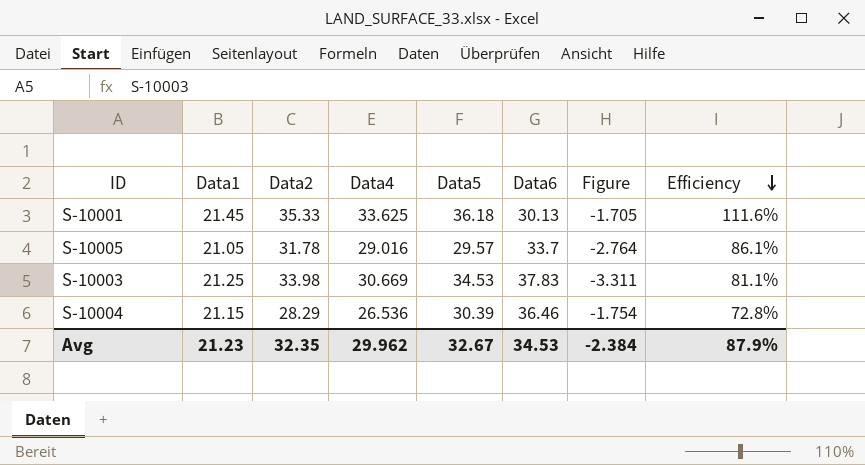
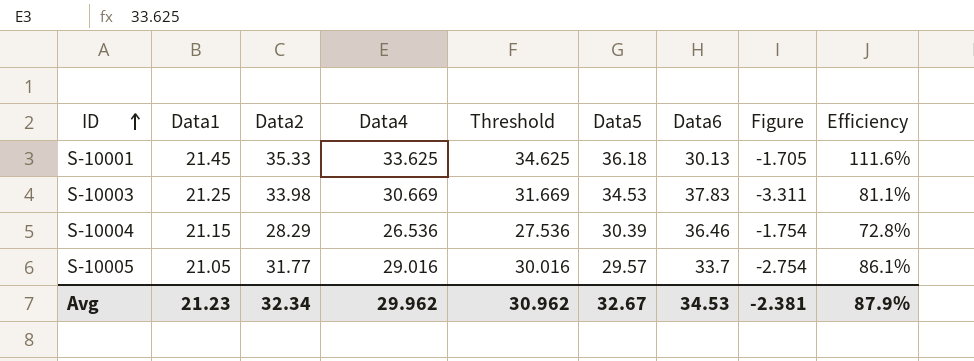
row order: Efficiency descending -> ID ascending
column Threshold | formula: none -> [Data4] + 1
S-10005 | Data2: 31.78 -> 31.77
S-10005 | Figure: -2.764 -> -2.754
Avg | Data2: 32.35 -> 32.34
Avg | Figure: -2.384 -> -2.381

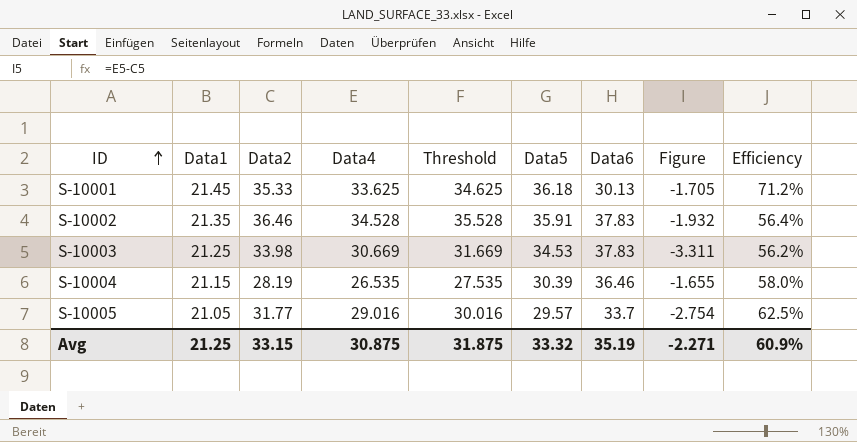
column Efficiency | formula: [Data4] / [Data6] -> [Data1] / [Data6]
row S-10002: none -> 21.35 | 36.46 | 34.528 | 35.528 | 35.91 | 37.83 | -1.932 | 56.4%
S-10004 | Data2: 28.29 -> 28.19
S-10004 | Data4: 26.536 -> 26.535
S-10004 | Threshold: 27.536 -> 27.535
S-10004 | Figure: -1.754 -> -1.655
Avg | Data1: 21.23 -> 21.25
Avg | Data2: 32.34 -> 33.15
Avg | Data4: 29.962 -> 30.875
Avg | Threshold: 30.962 -> 31.875
Avg | Data5: 32.67 -> 33.32
Avg | Data6: 34.53 -> 35.19
Avg | Figure: -2.381 -> -2.271
Avg | Efficiency: 87.9% -> 60.9%

